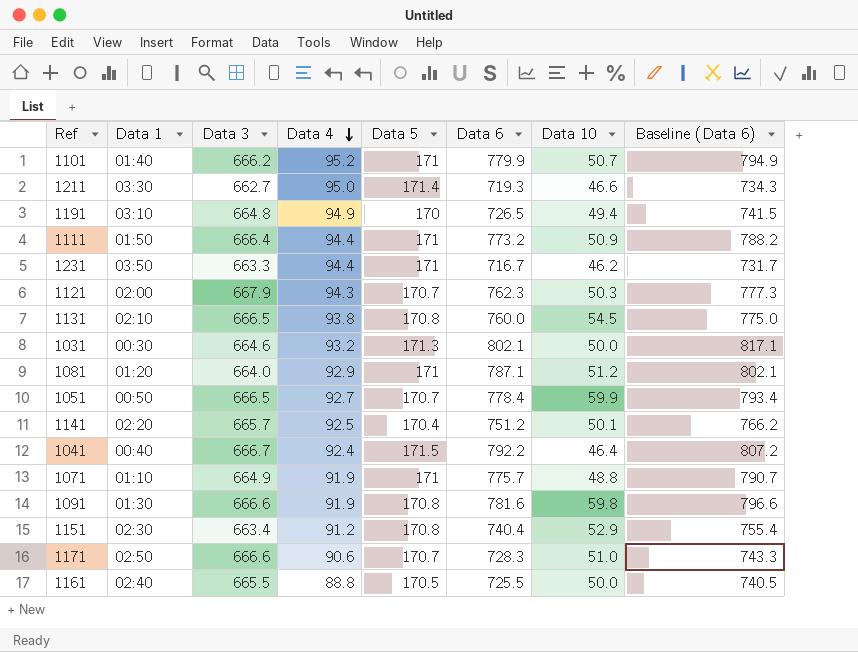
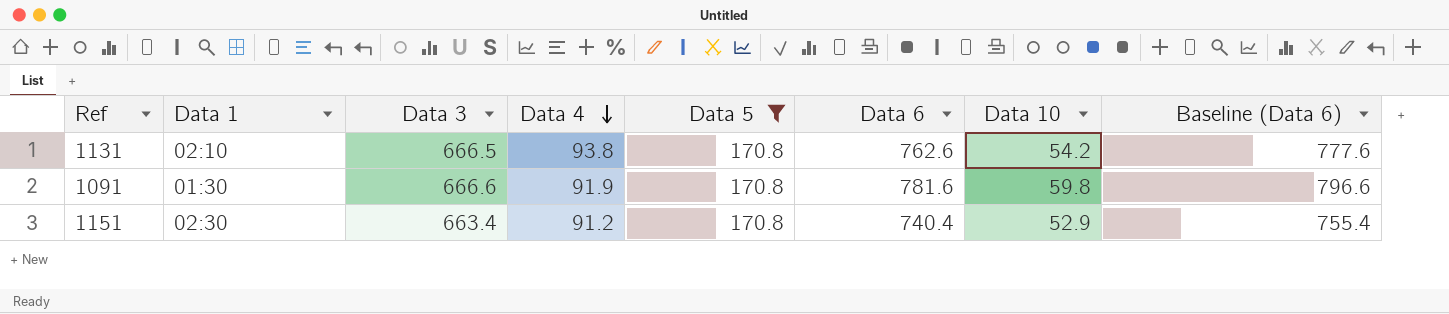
filter: none -> Data 5 = 170.8
1131 | Data 6: 760.0 -> 762.6
1131 | Data 10: 54.5 -> 54.2
1131 | Baseline (Data 6): 775.0 -> 777.6

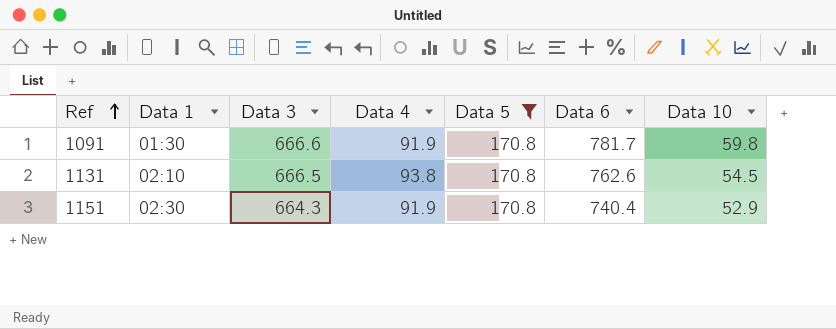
row order: Data 4 descending -> Ref ascending
column Baseline (Data 6) | formula: [Data 6] + 15 -> none
1091 | Data 6: 781.6 -> 781.7
1131 | Data 10: 54.2 -> 54.5
1151 | Data 3: 663.4 -> 664.3
1151 | Data 4: 91.2 -> 91.9

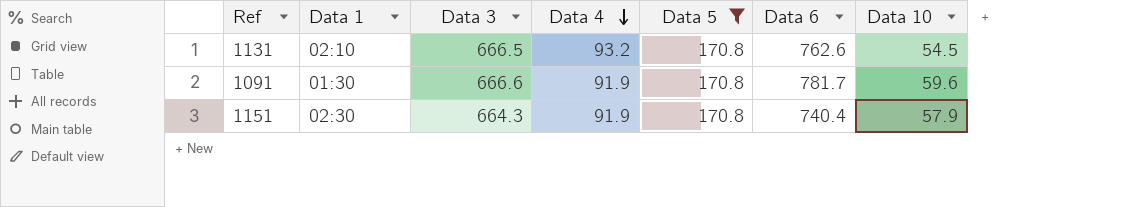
row order: Ref ascending -> Data 4 descending
1131 | Data 4: 93.8 -> 93.2
1091 | Data 10: 59.8 -> 59.6
1151 | Data 10: 52.9 -> 57.9

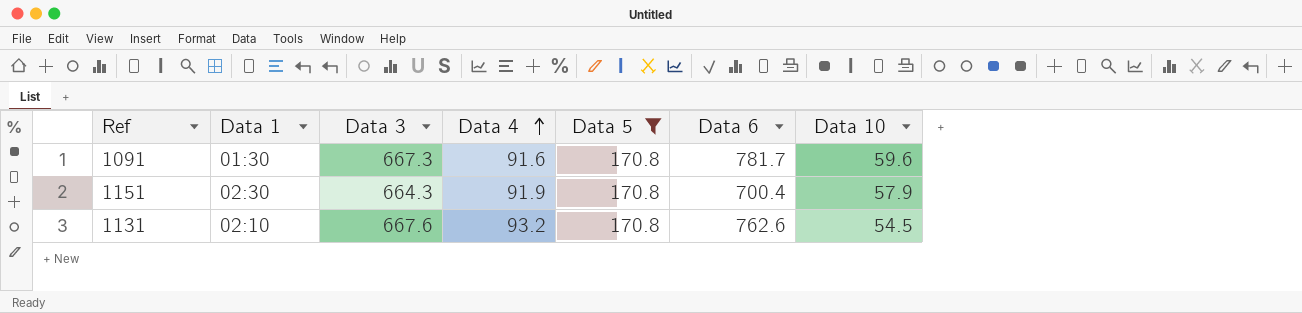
row order: Data 4 descending -> Data 4 ascending
1091 | Data 3: 666.6 -> 667.3
1091 | Data 4: 91.9 -> 91.6
1151 | Data 6: 740.4 -> 700.4
1131 | Data 3: 666.5 -> 667.6

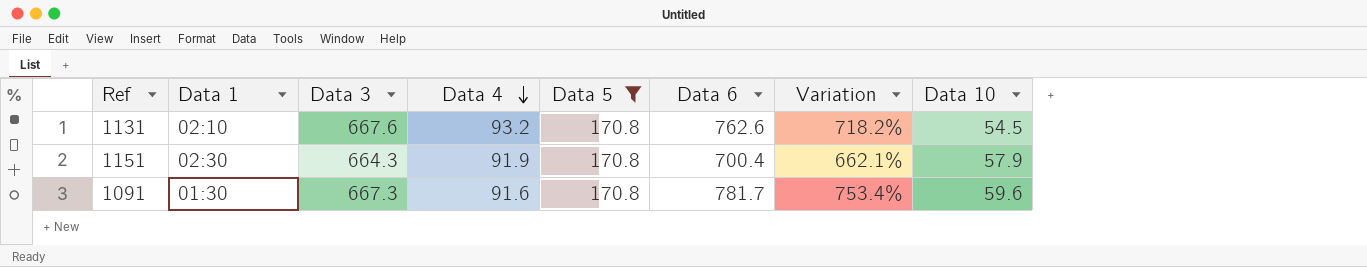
row order: Data 4 ascending -> Data 4 descending
column Variation | formula: none -> ([Data 6] - [Data 4]) / [Data 4]

